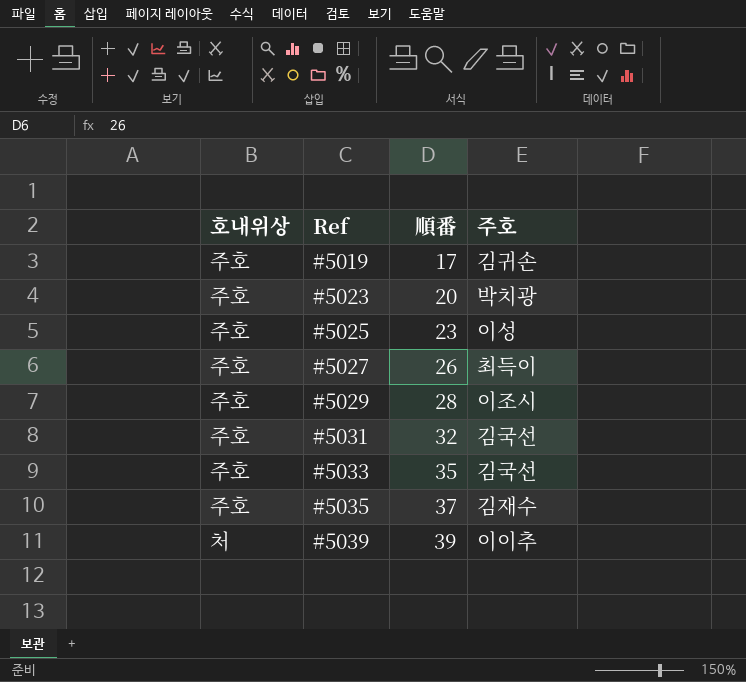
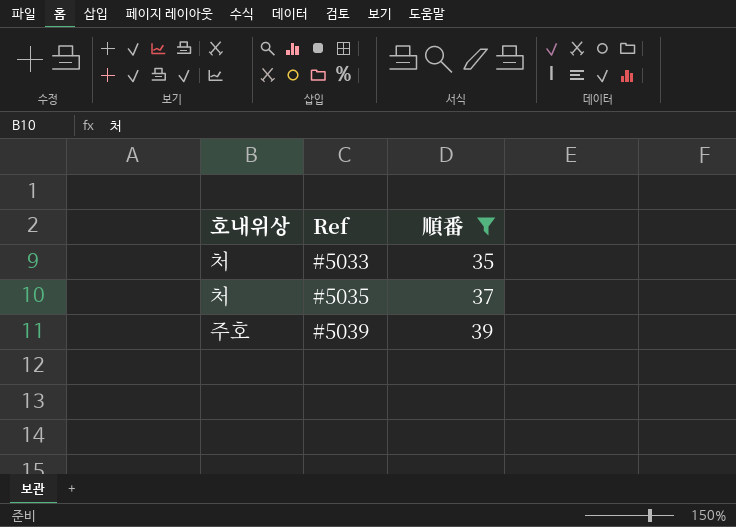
filter: none -> 順番 >= 35
column 주호 | position: 4 -> none
#5033 | 호내위상: 주호 -> 처
#5035 | 호내위상: 주호 -> 처
#5039 | 호내위상: 처 -> 주호

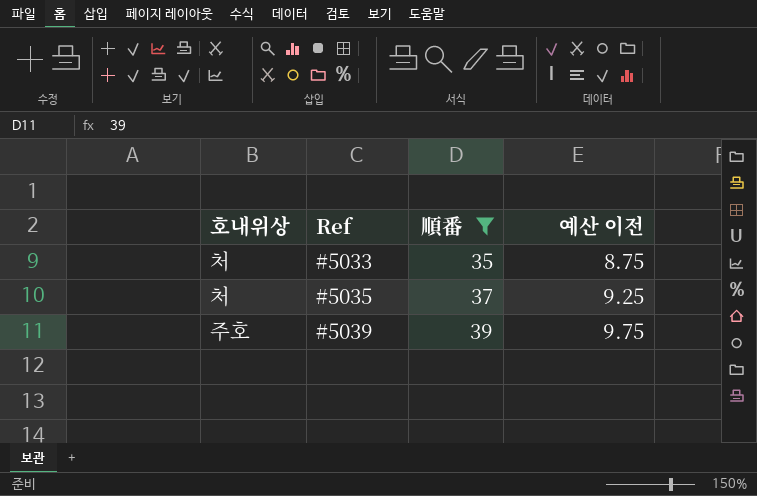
column 예산 이전 | formula: none -> [順番] * 0.25

